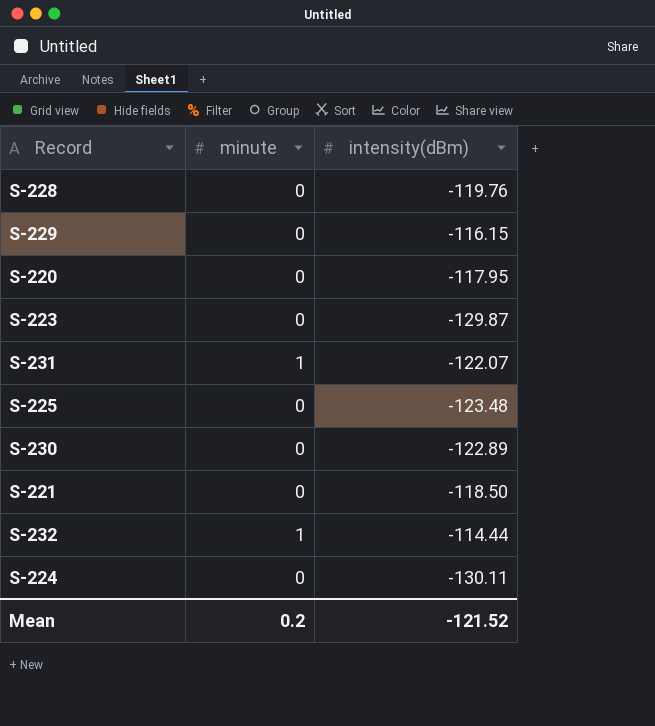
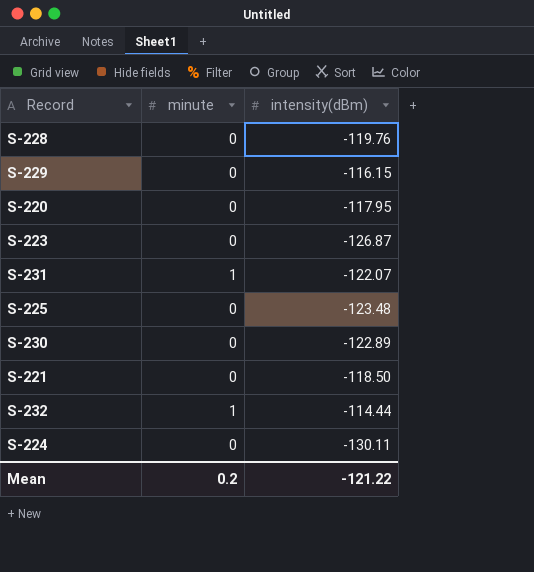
S-223 | intensity(dBm): -129.87 -> -126.87
Mean | intensity(dBm): -121.52 -> -121.22

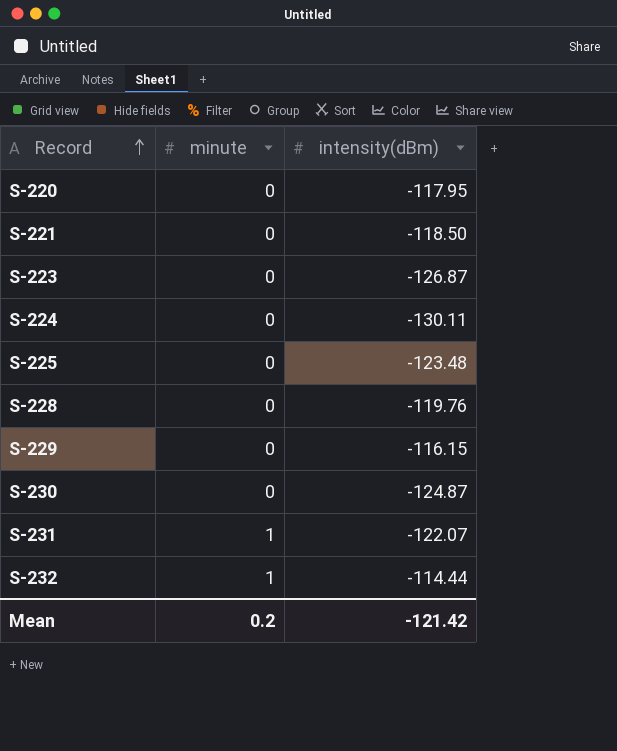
row order: none -> Record ascending
S-230 | intensity(dBm): -122.89 -> -124.87
Mean | intensity(dBm): -121.22 -> -121.42

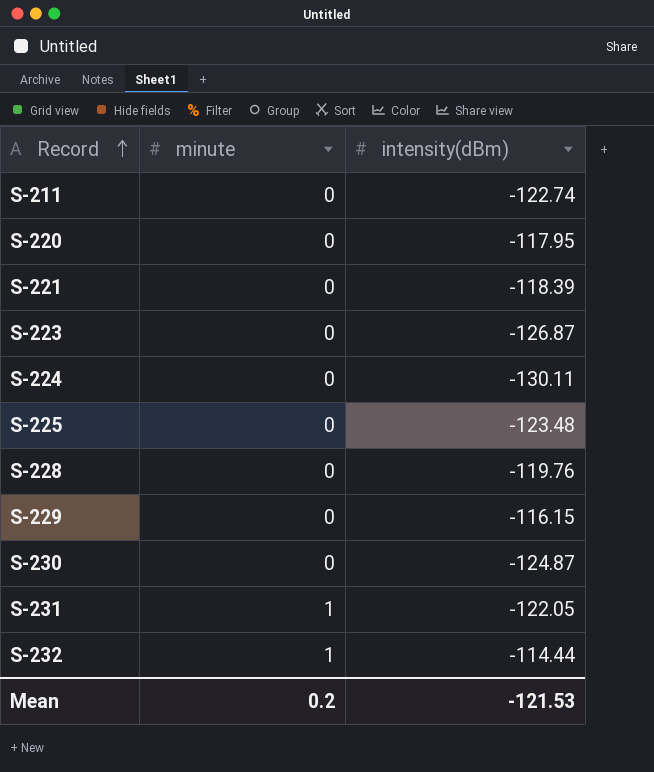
row S-211: none -> 0 | -122.74
S-221 | intensity(dBm): -118.50 -> -118.39
S-231 | intensity(dBm): -122.07 -> -122.05
Mean | intensity(dBm): -121.42 -> -121.53

